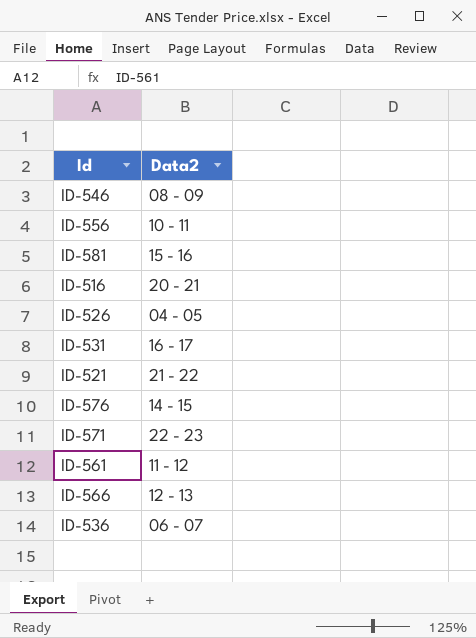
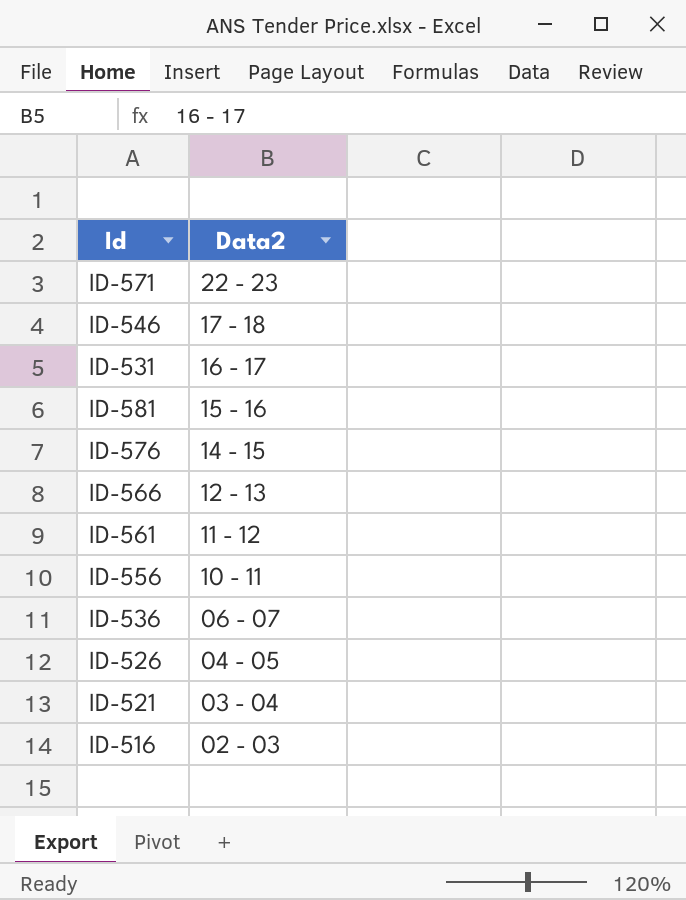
row order: none -> Data2 descending
ID-546 | Data2: 08 - 09 -> 17 - 18
ID-521 | Data2: 21 - 22 -> 03 - 04
ID-516 | Data2: 20 - 21 -> 02 - 03

